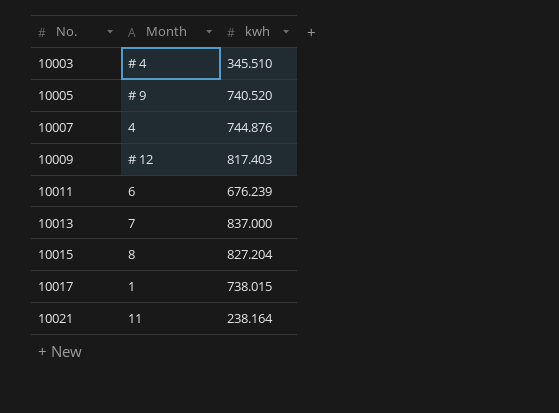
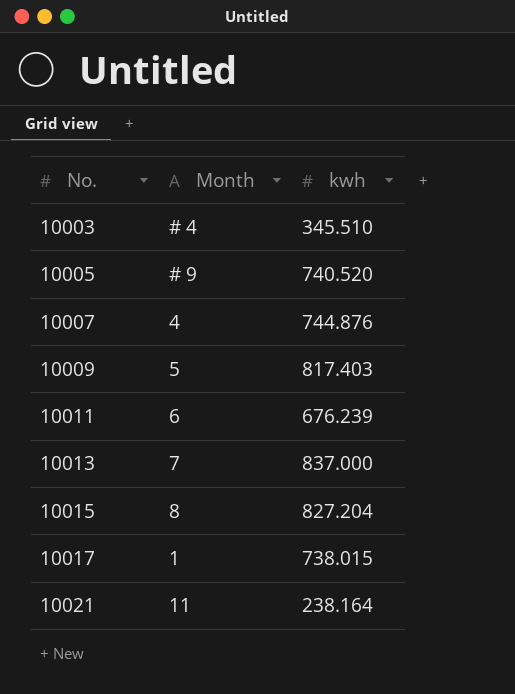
10009 | Month: # 12 -> 5

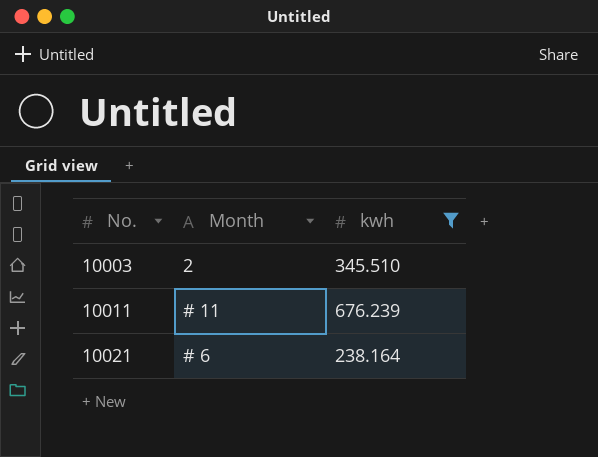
filter: none -> kwh <= 676.239
10003 | Month: # 4 -> 2
10011 | Month: 6 -> # 11
10021 | Month: 11 -> # 6

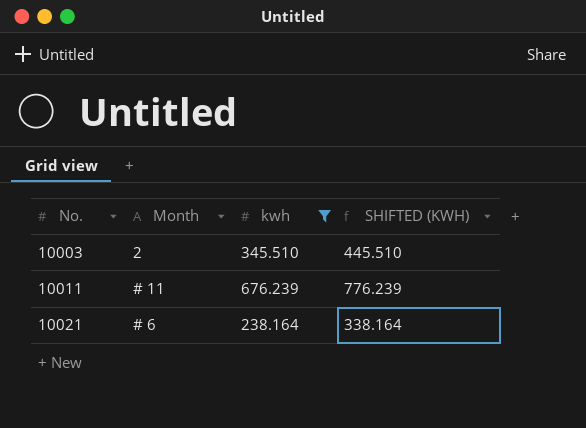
column SHIFTED (KWH) | formula: none -> [kwh] + 100

